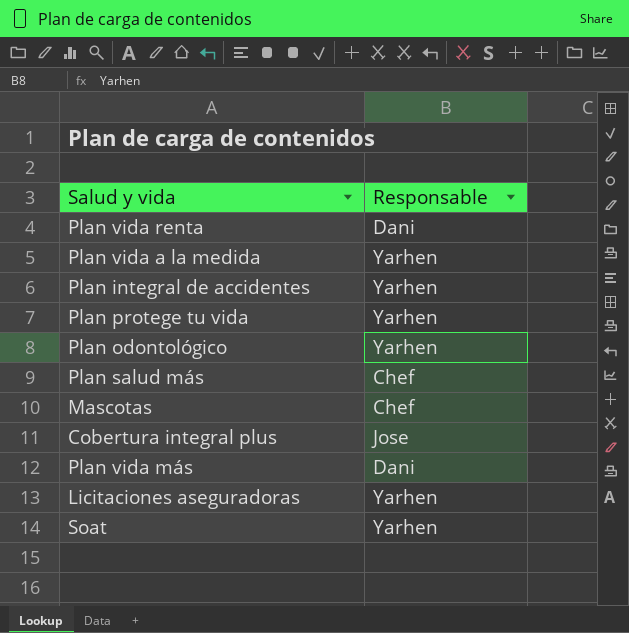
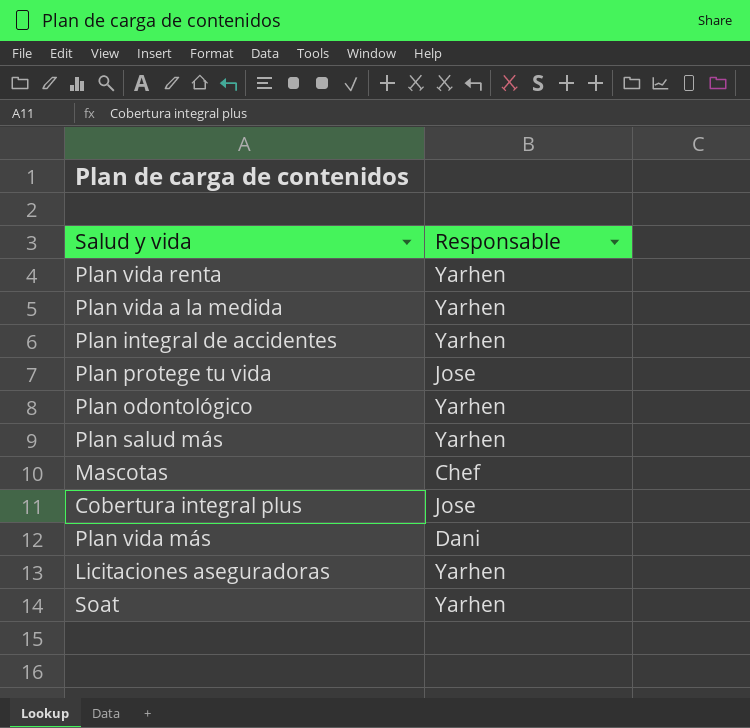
Plan vida renta | Responsable: Dani -> Yarhen
Plan protege tu vida | Responsable: Yarhen -> Jose
Plan salud más | Responsable: Chef -> Yarhen

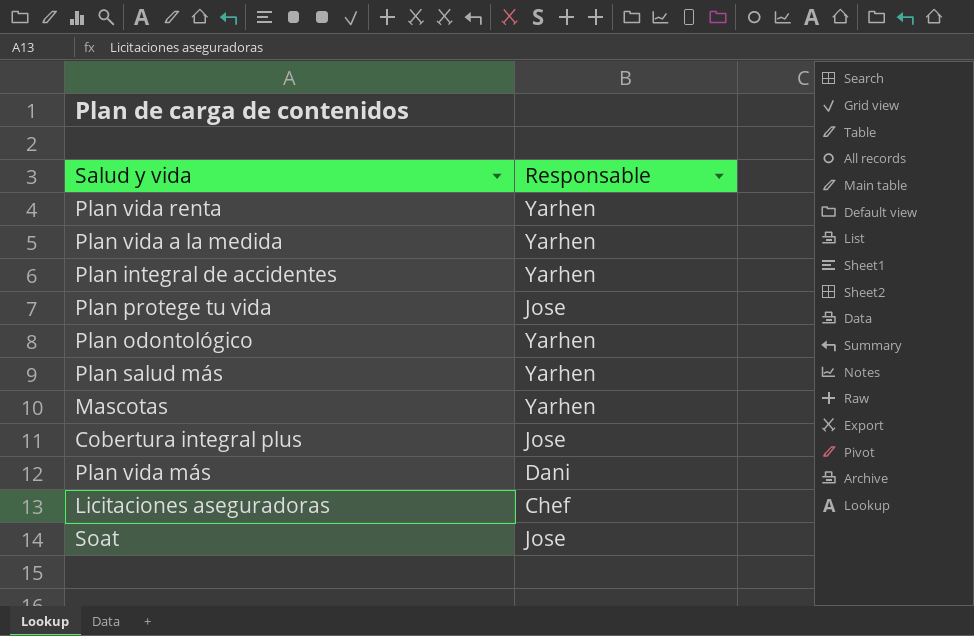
Mascotas | Responsable: Chef -> Yarhen
Licitaciones aseguradoras | Responsable: Yarhen -> Chef
Soat | Responsable: Yarhen -> Jose

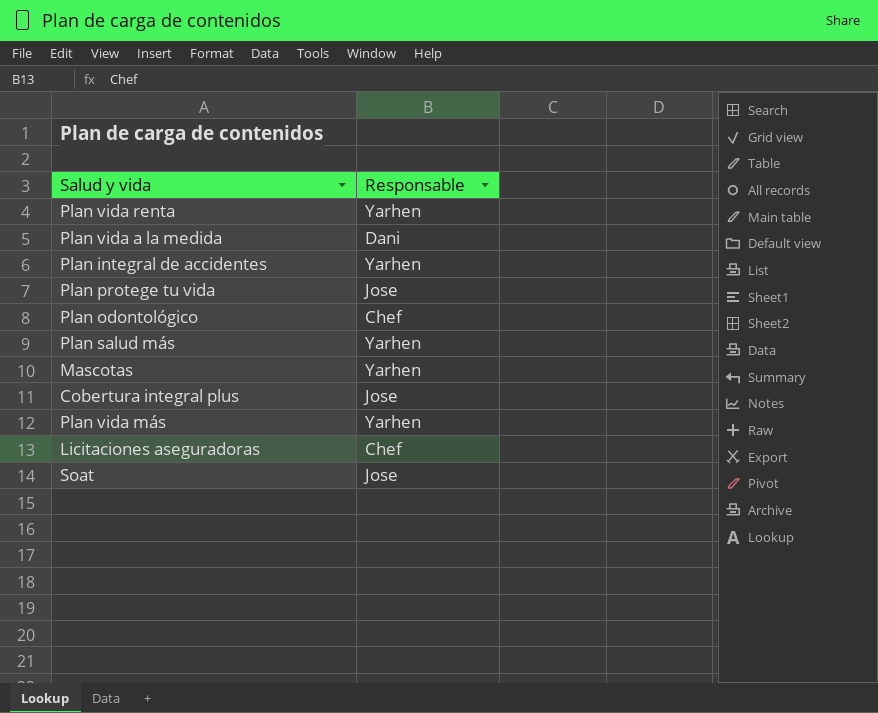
Plan vida a la medida | Responsable: Yarhen -> Dani
Plan odontológico | Responsable: Yarhen -> Chef
Plan vida más | Responsable: Dani -> Yarhen

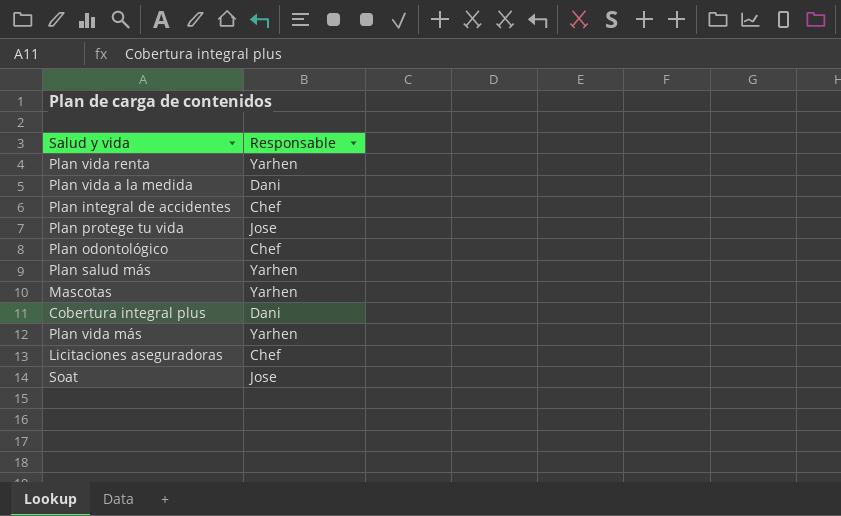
Plan integral de accidentes | Responsable: Yarhen -> Chef
Cobertura integral plus | Responsable: Jose -> Dani

